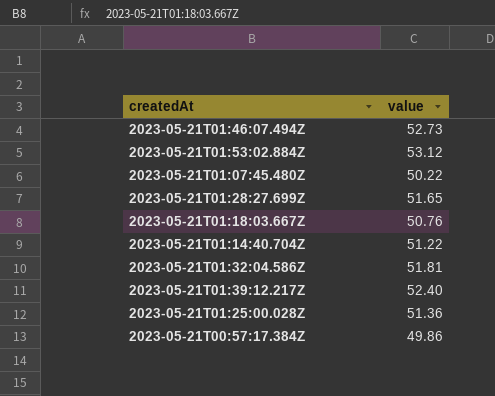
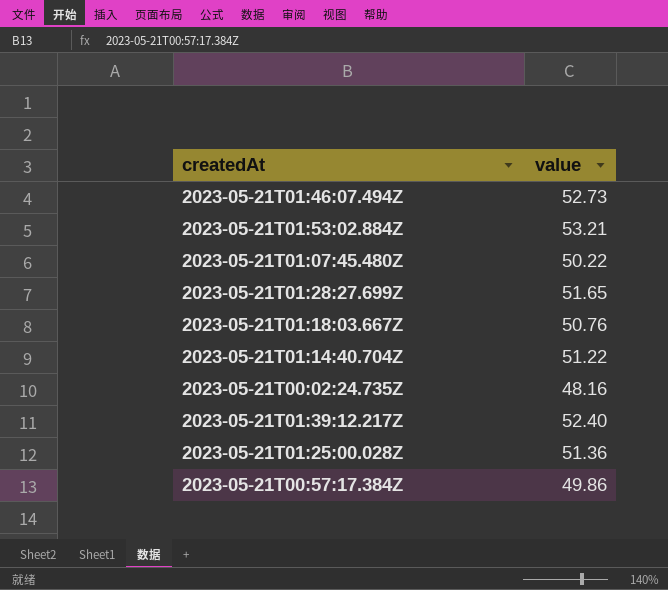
row 2023-05-21T01:32:04.586Z: 51.81 -> none
2023-05-21T01:53:02.884Z | value: 53.12 -> 53.21
row 2023-05-21T00:02:24.735Z: none -> 48.16

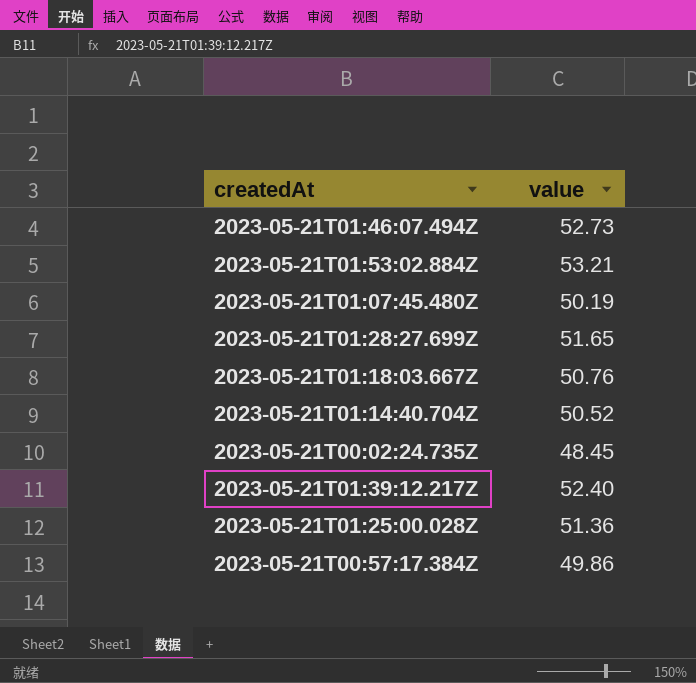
2023-05-21T01:07:45.480Z | value: 50.22 -> 50.19
2023-05-21T01:14:40.704Z | value: 51.22 -> 50.52
2023-05-21T00:02:24.735Z | value: 48.16 -> 48.45

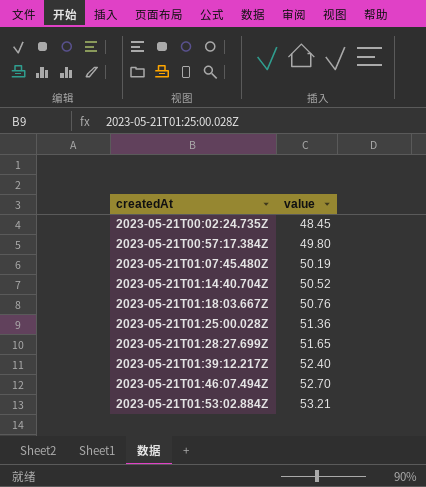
row order: none -> createdAt ascending
2023-05-21T00:57:17.384Z | value: 49.86 -> 49.80
2023-05-21T01:46:07.494Z | value: 52.73 -> 52.70

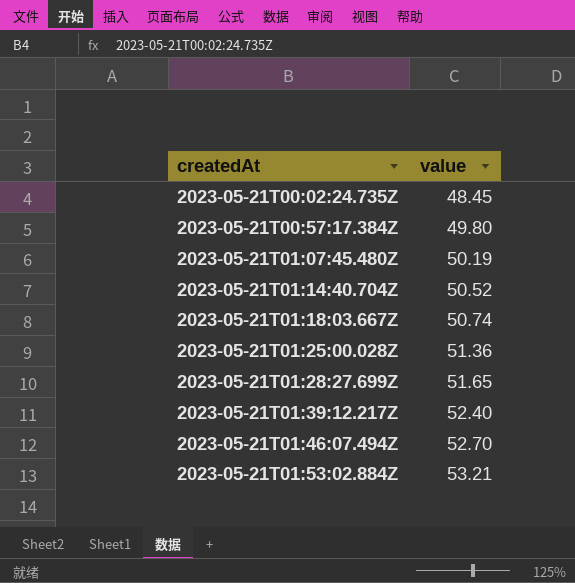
2023-05-21T01:18:03.667Z | value: 50.76 -> 50.74

